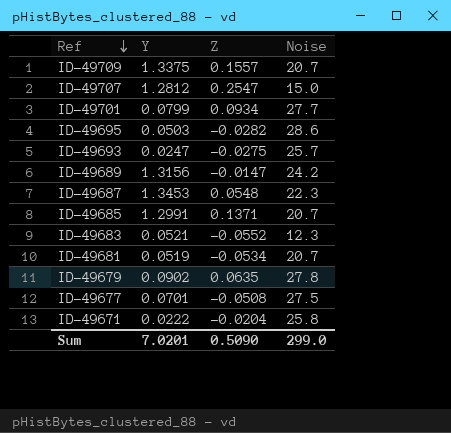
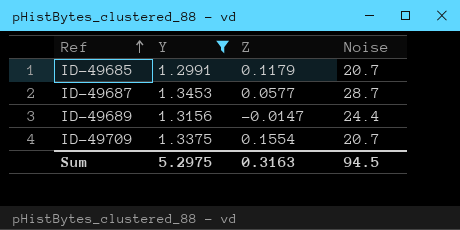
filter: none -> Y >= 1.2991
row order: Ref descending -> Ref ascending
ID-49685 | Z: 0.1371 -> 0.1179
ID-49687 | Z: 0.0548 -> 0.0577
ID-49687 | Noise: 22.3 -> 28.7
ID-49689 | Noise: 24.2 -> 24.4
ID-49709 | Z: 0.1557 -> 0.1554
Sum | Y: 7.0201 -> 5.2975
Sum | Z: 0.5090 -> 0.3163
Sum | Noise: 299.0 -> 94.5

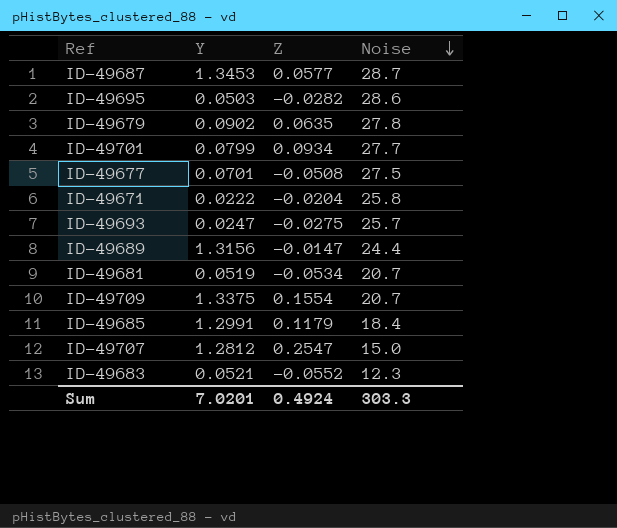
filter: Y >= 1.2991 -> none
row order: Ref ascending -> Noise descending
ID-49685 | Noise: 20.7 -> 18.4
Sum | Y: 5.2975 -> 7.0201
Sum | Z: 0.3163 -> 0.4924
Sum | Noise: 94.5 -> 303.3

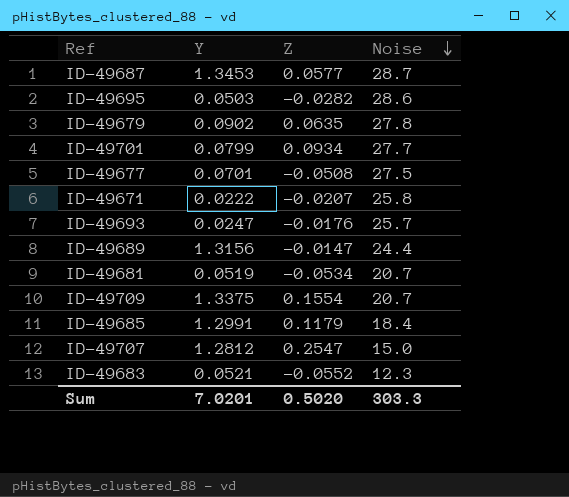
ID-49671 | Z: -0.0204 -> -0.0207
ID-49693 | Z: -0.0275 -> -0.0176
Sum | Z: 0.4924 -> 0.5020

